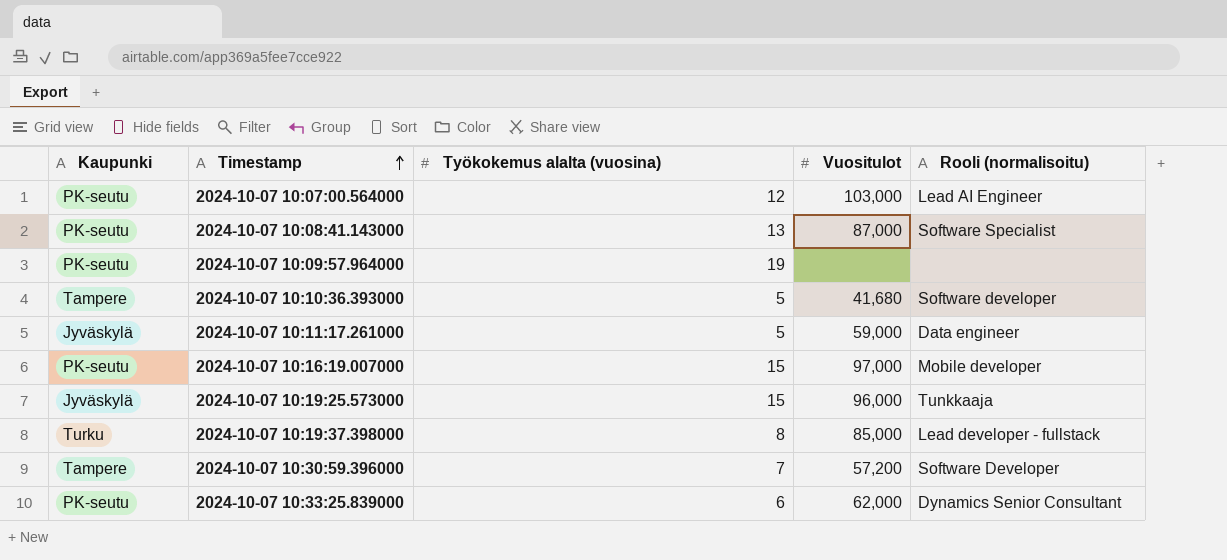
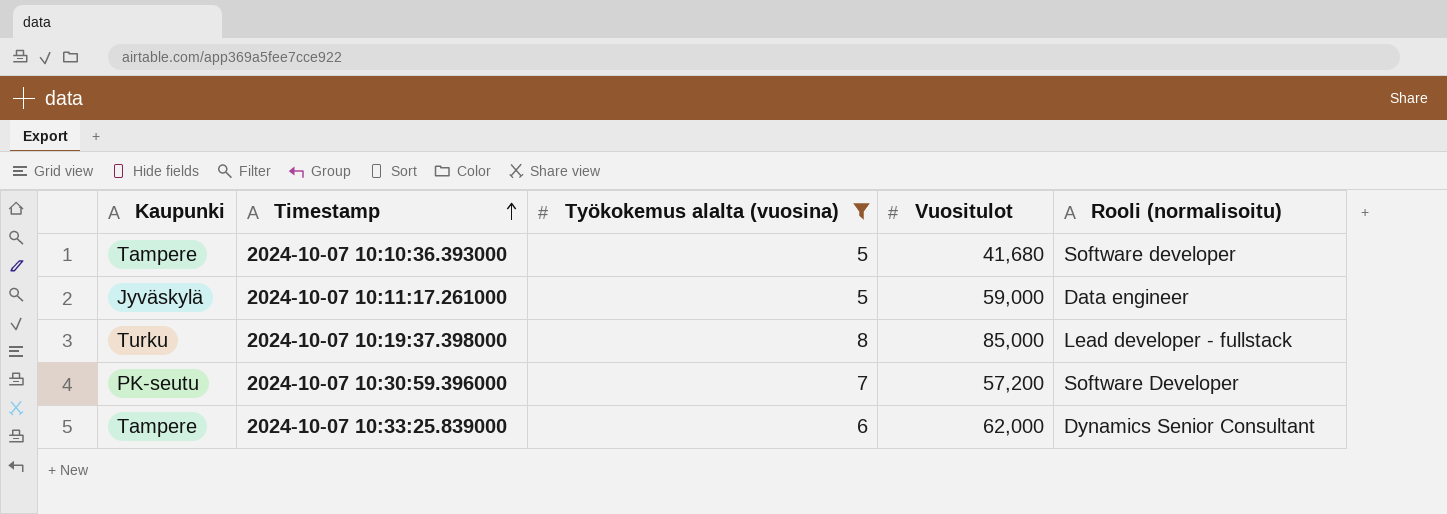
filter: none -> Työkokemus alalta (vuosina) <= 8
2024-10-07 10:30:59.396000 | Kaupunki: Tampere -> PK-seutu
2024-10-07 10:33:25.839000 | Kaupunki: PK-seutu -> Tampere

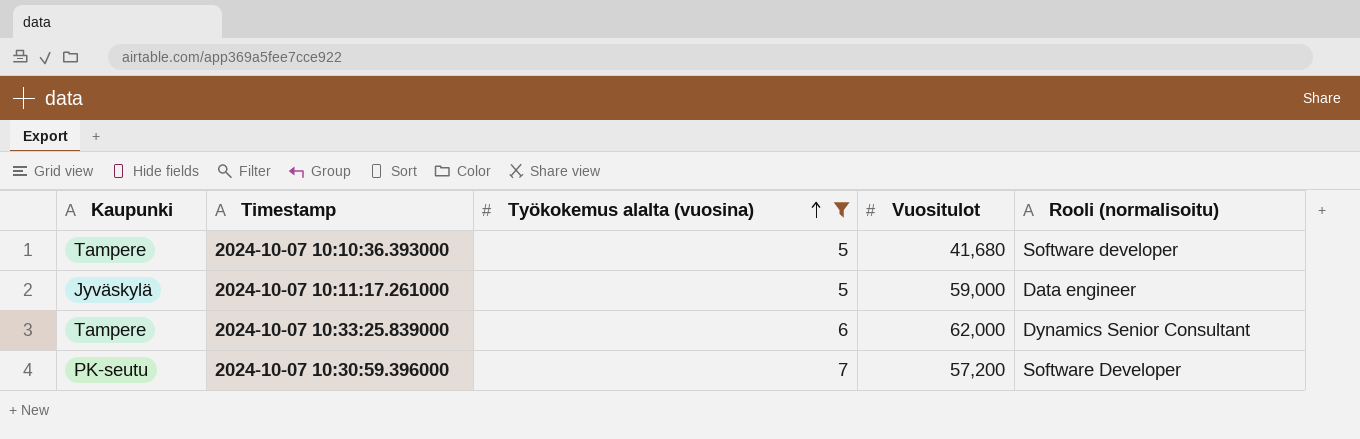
row order: Timestamp ascending -> Työkokemus alalta (vuosina) ascending
row 2024-10-07 10:19:37.398000: Turku | 8 | 85,000 | Lead developer - fullstack -> none

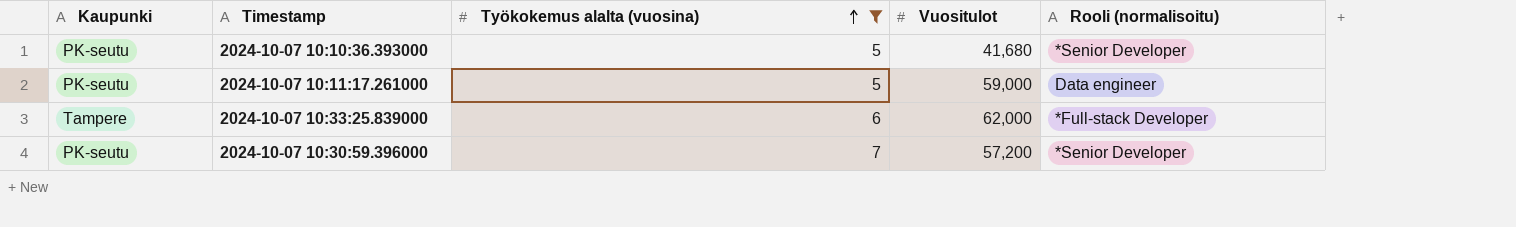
2024-10-07 10:10:36.393000 | Kaupunki: Tampere -> PK-seutu
2024-10-07 10:10:36.393000 | Rooli (normalisoitu): Software developer -> *Senior Developer
2024-10-07 10:11:17.261000 | Kaupunki: Jyväskylä -> PK-seutu
2024-10-07 10:33:25.839000 | Rooli (normalisoitu): Dynamics Senior Consultant -> *Full-stack Developer
2024-10-07 10:30:59.396000 | Rooli (normalisoitu): Software Developer -> *Senior Developer

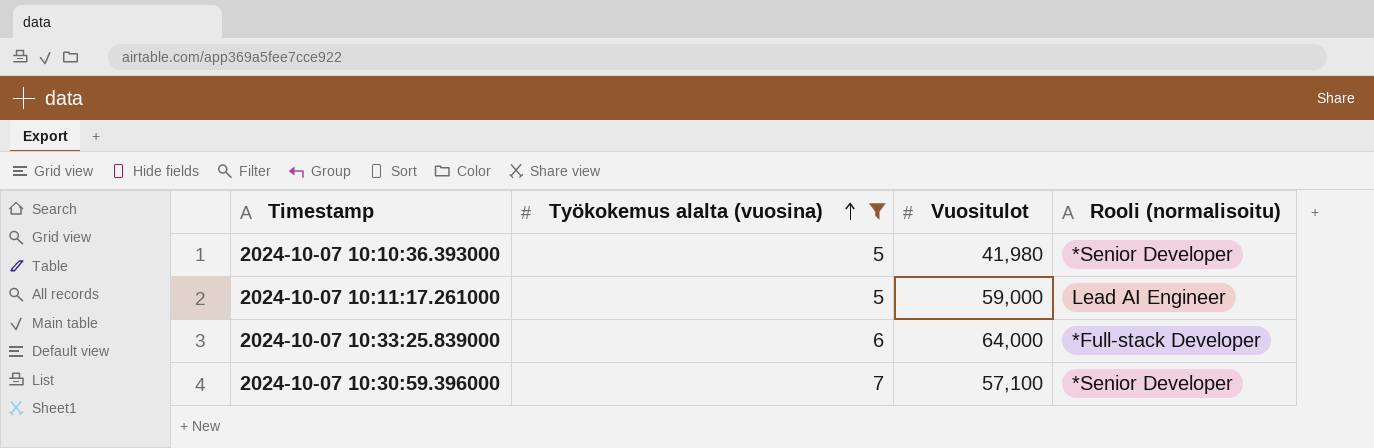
column Kaupunki | position: 1 -> none
2024-10-07 10:10:36.393000 | Vuositulot: 41,680 -> 41,980
2024-10-07 10:11:17.261000 | Rooli (normalisoitu): Data engineer -> Lead AI Engineer
2024-10-07 10:33:25.839000 | Vuositulot: 62,000 -> 64,000
2024-10-07 10:30:59.396000 | Vuositulot: 57,200 -> 57,100

